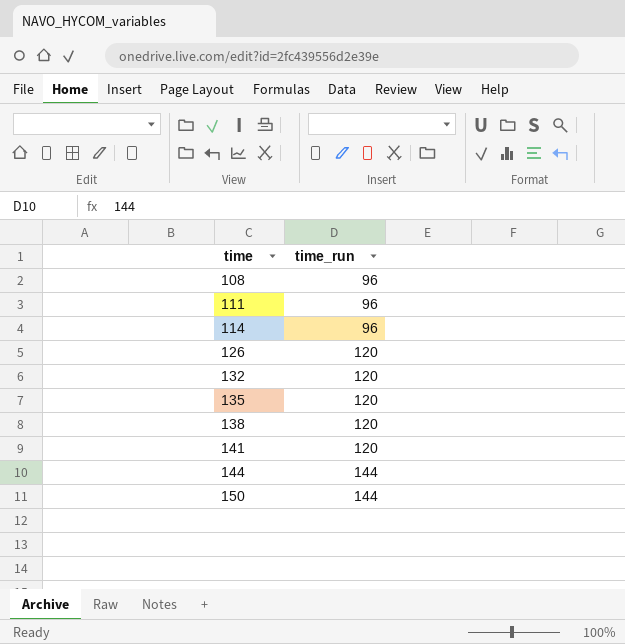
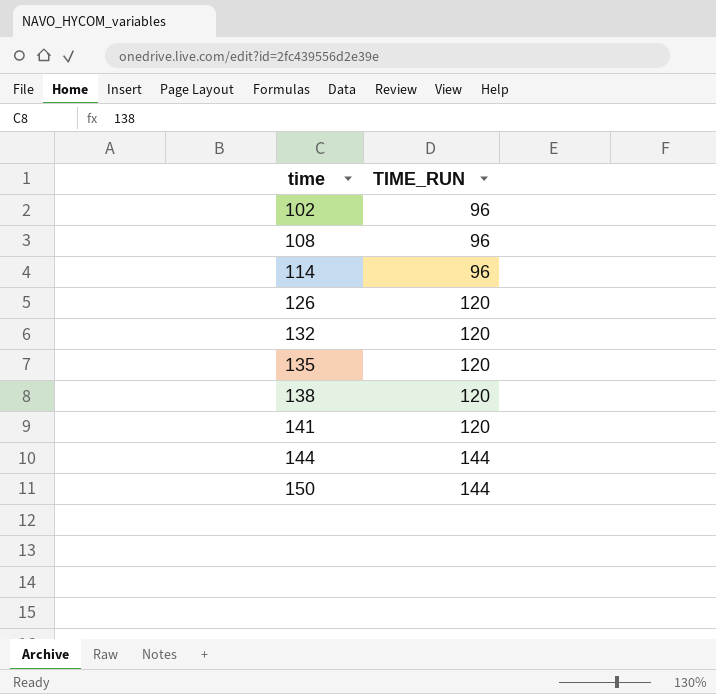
column name: time_run -> TIME_RUN
row 111: 96 -> none
row 102: none -> 96

